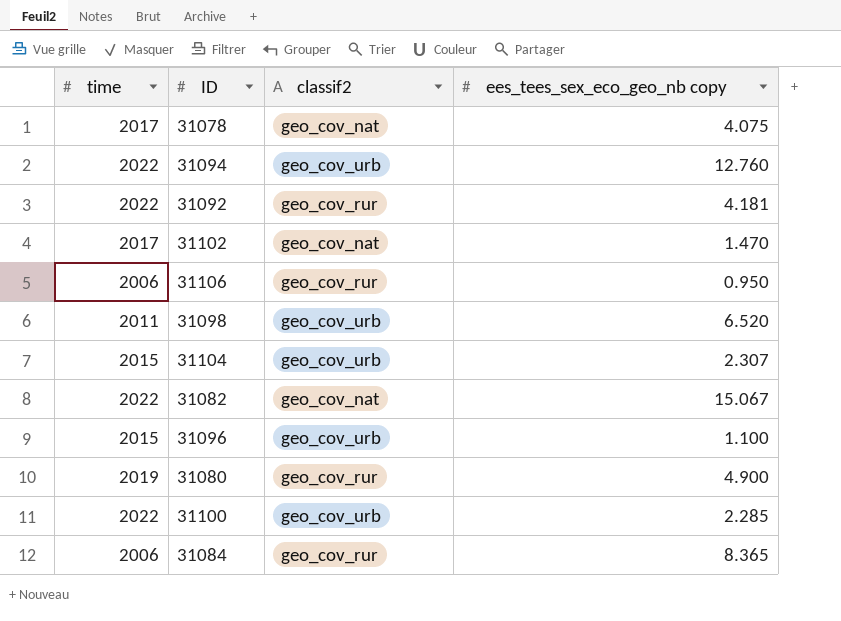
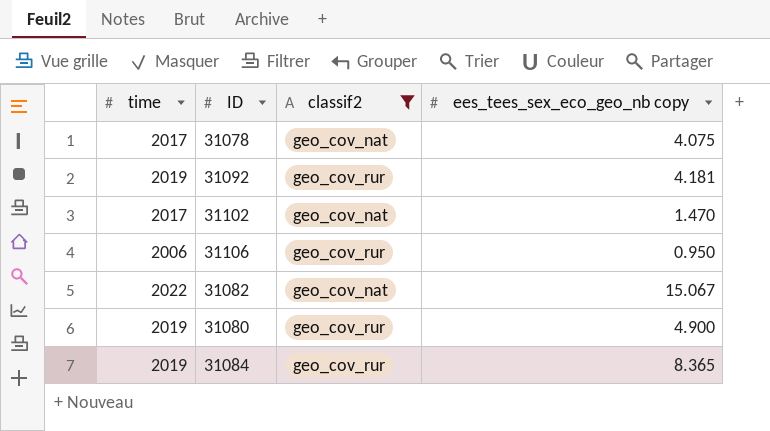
filter: none -> classif2 != geo_cov_urb
31092 | time: 2022 -> 2019
31084 | time: 2006 -> 2019

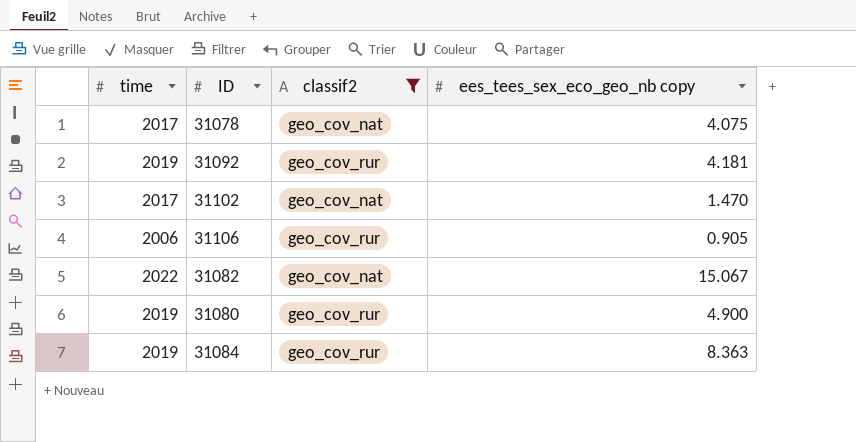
31106 | ees_tees_sex_eco_geo_nb copy: 0.950 -> 0.905
31084 | ees_tees_sex_eco_geo_nb copy: 8.365 -> 8.363

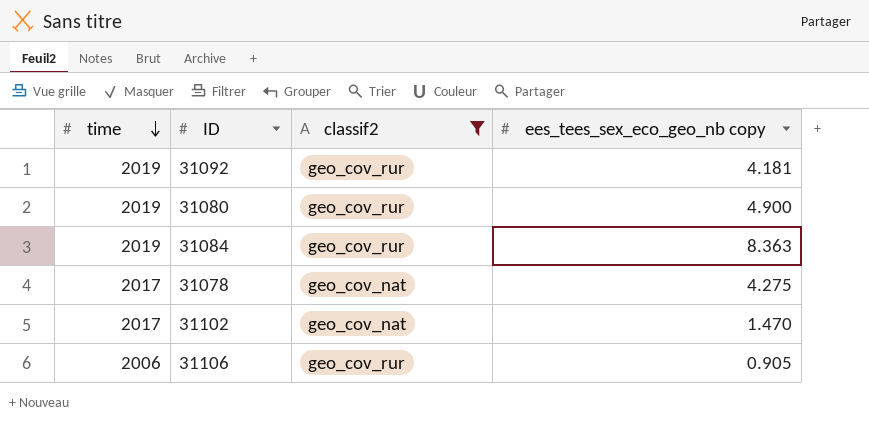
row order: none -> time descending
row 31082: 2022 | geo_cov_nat | 15.067 -> none
31078 | ees_tees_sex_eco_geo_nb copy: 4.075 -> 4.275

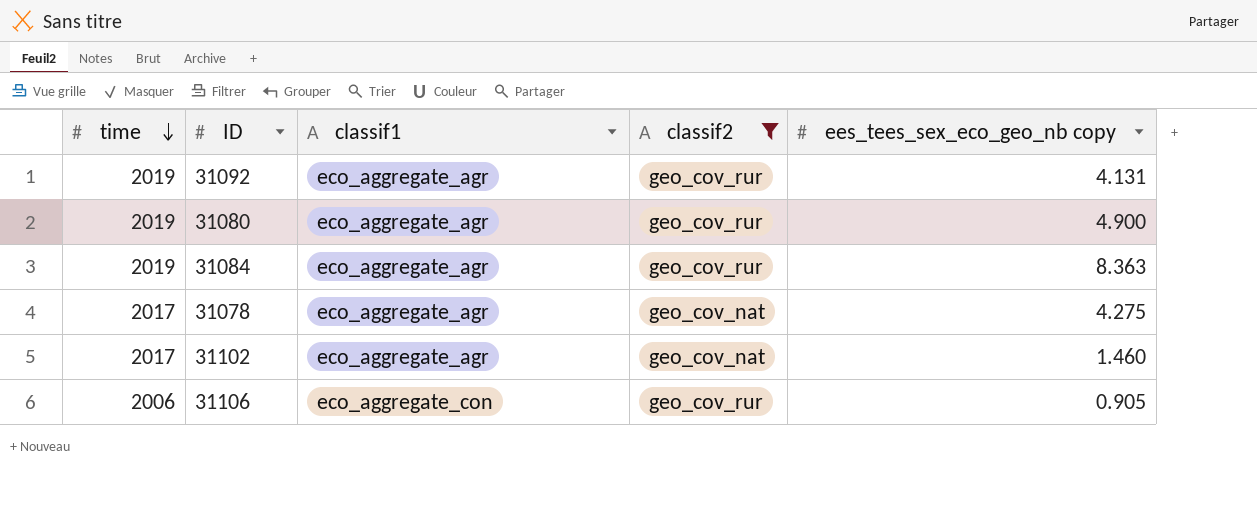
column classif1 | position: none -> 3
31092 | ees_tees_sex_eco_geo_nb copy: 4.181 -> 4.131
31102 | ees_tees_sex_eco_geo_nb copy: 1.470 -> 1.460

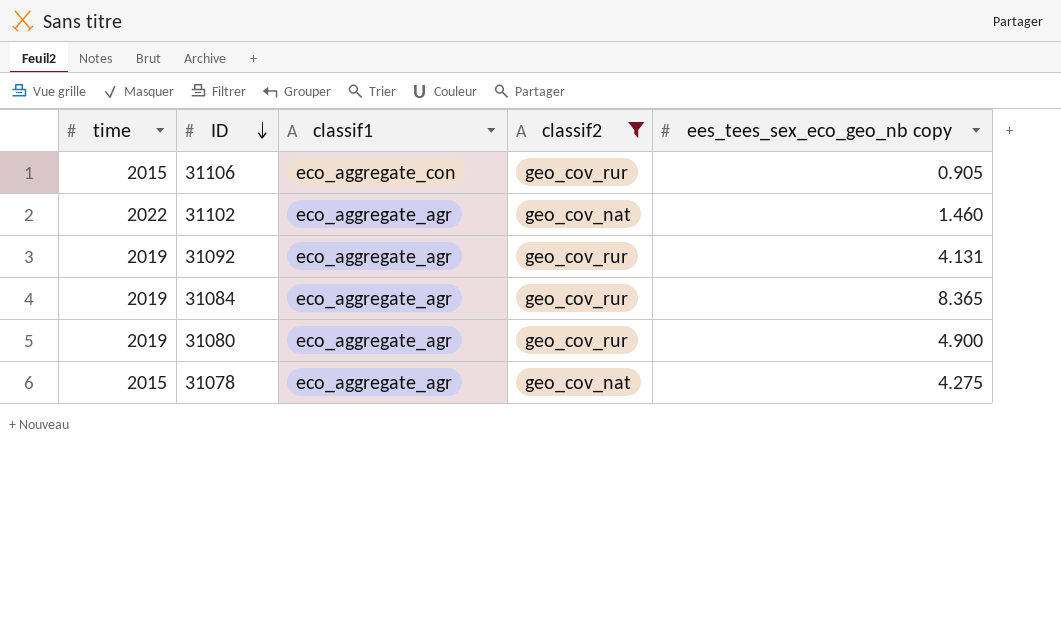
row order: time descending -> ID descending
31106 | time: 2006 -> 2015
31102 | time: 2017 -> 2022
31084 | ees_tees_sex_eco_geo_nb copy: 8.363 -> 8.365
31078 | time: 2017 -> 2015

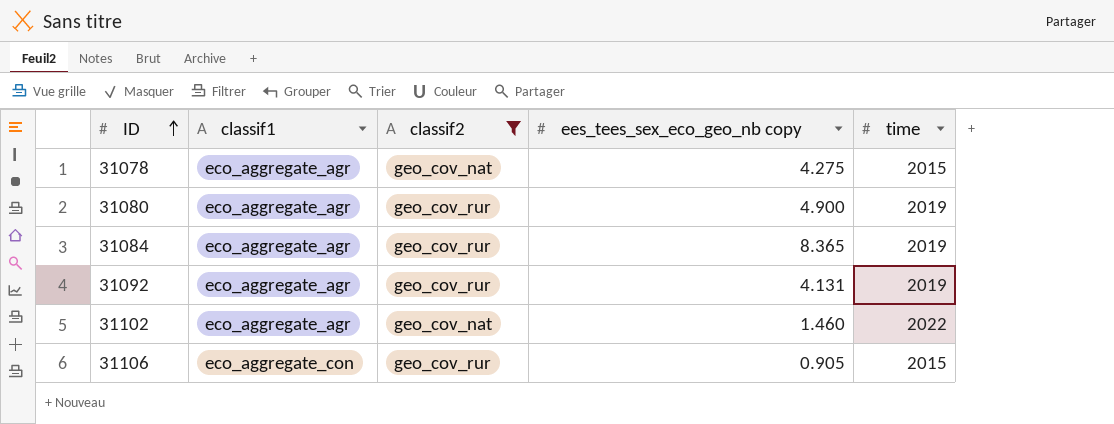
row order: ID descending -> ID ascending
column time | position: 1 -> 5

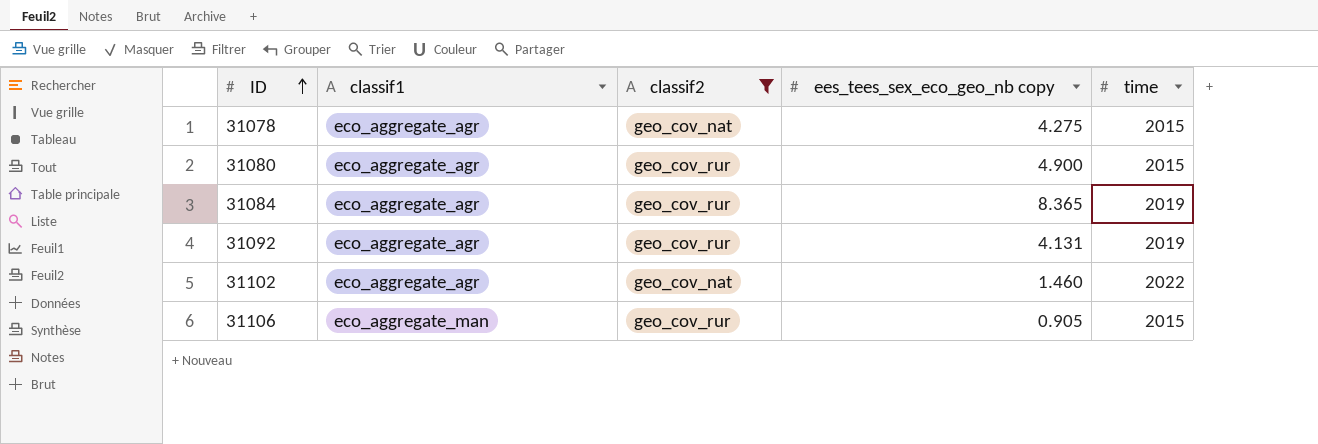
31080 | time: 2019 -> 2015
31106 | classif1: eco_aggregate_con -> eco_aggregate_man

